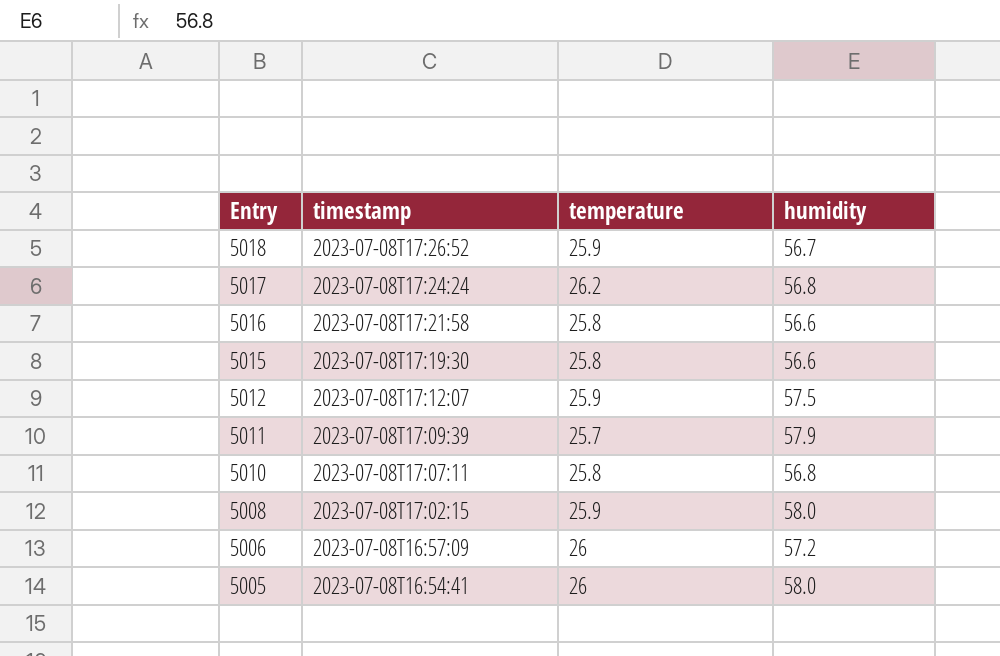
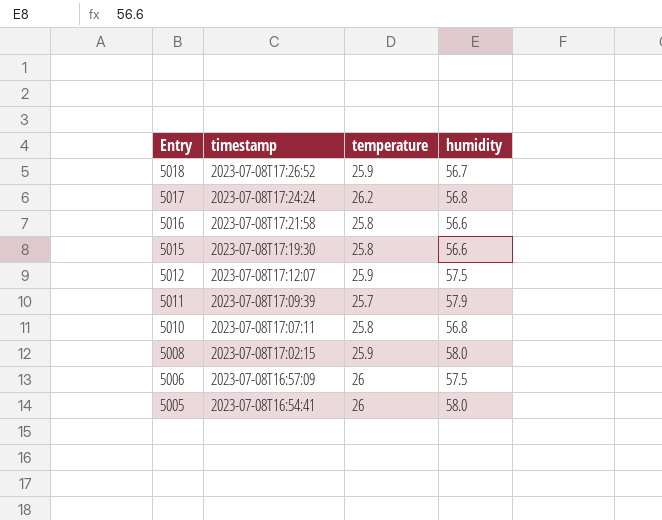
5006 | humidity: 57.2 -> 57.5

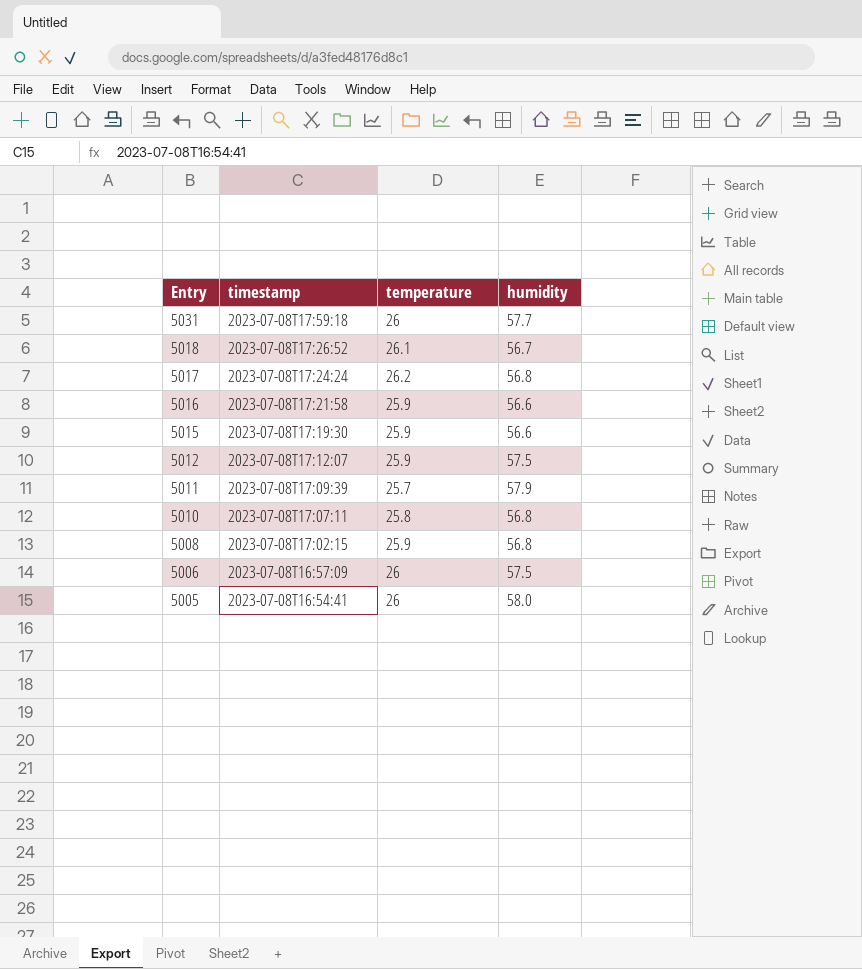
row 5031: none -> 2023-07-08T17:59:18 | 26 | 57.7
5018 | temperature: 25.9 -> 26.1
5016 | temperature: 25.8 -> 25.9
5015 | temperature: 25.8 -> 25.9
5008 | humidity: 58.0 -> 56.8

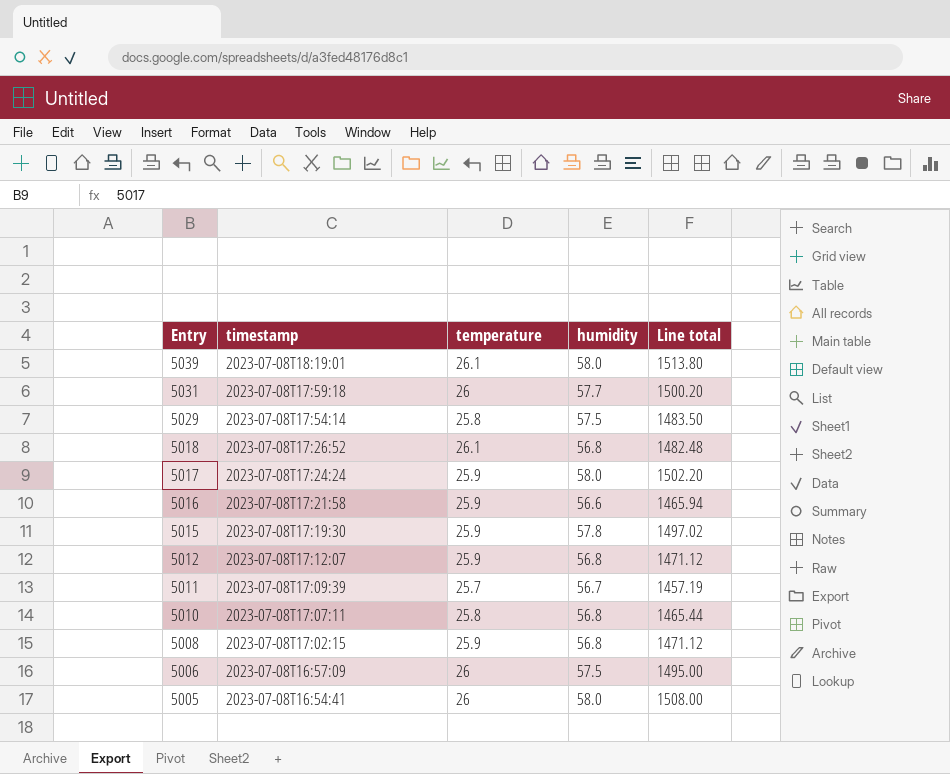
column Line total | formula: none -> [temperature] * [humidity]
row 5039: none -> 2023-07-08T18:19:01 | 26.1 | 58.0 | 1513.80
row 5029: none -> 2023-07-08T17:54:14 | 25.8 | 57.5 | 1483.50
5018 | humidity: 56.7 -> 56.8
5017 | temperature: 26.2 -> 25.9
5017 | humidity: 56.8 -> 58.0
5015 | humidity: 56.6 -> 57.8
5012 | humidity: 57.5 -> 56.8
5011 | humidity: 57.9 -> 56.7

